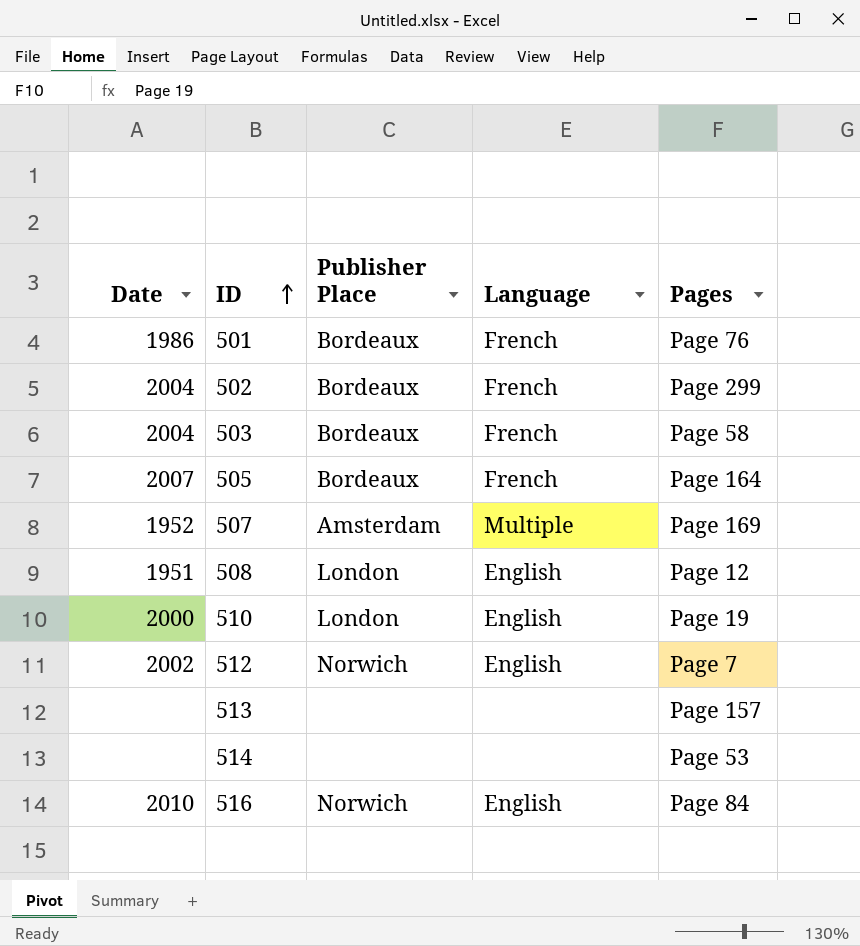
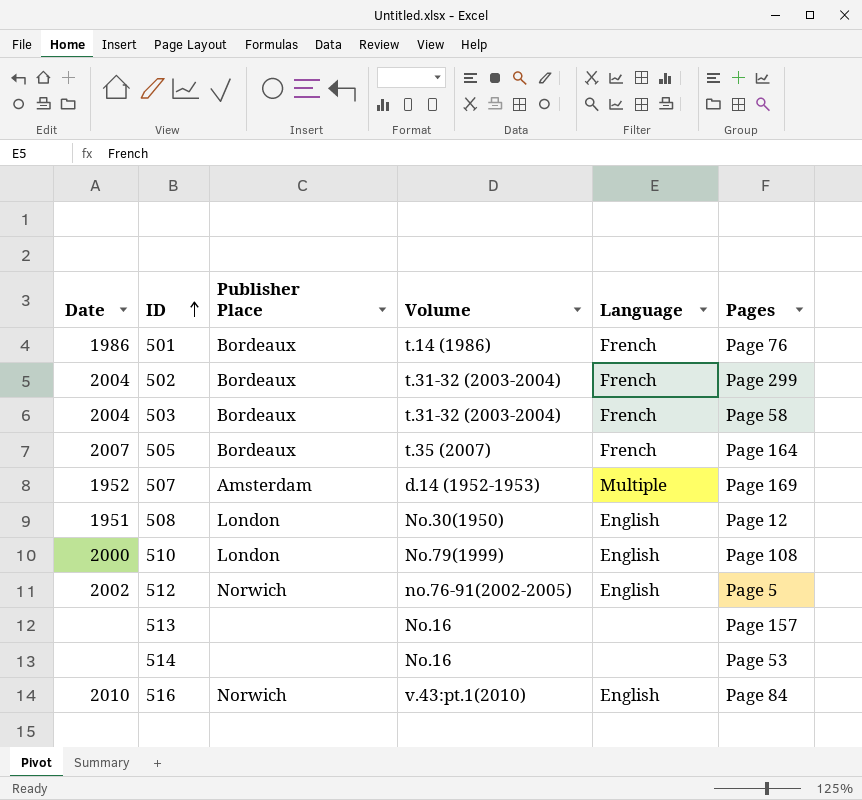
column Volume | position: none -> 4
510 | Pages: Page 19 -> Page 108
512 | Pages: Page 7 -> Page 5

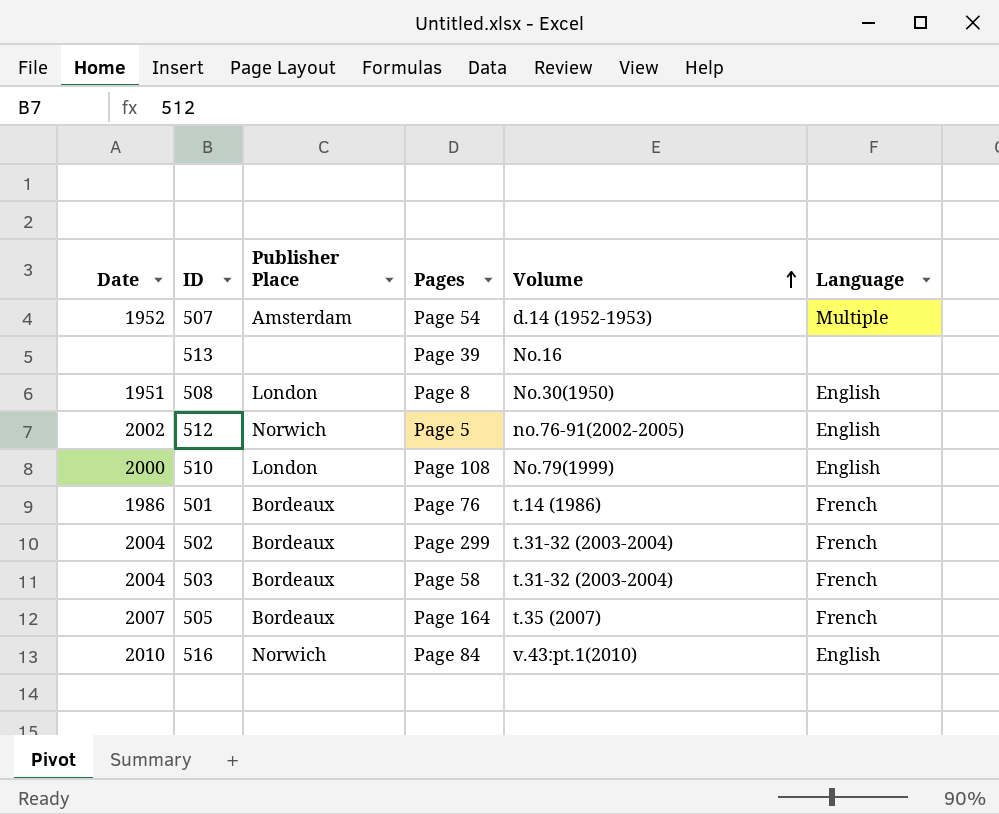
row order: ID ascending -> Volume ascending
column Pages | position: 6 -> 4
row 514: none | none | No.16 | none | Page 53 -> none
507 | Pages: Page 169 -> Page 54
513 | Pages: Page 157 -> Page 39
508 | Pages: Page 12 -> Page 8

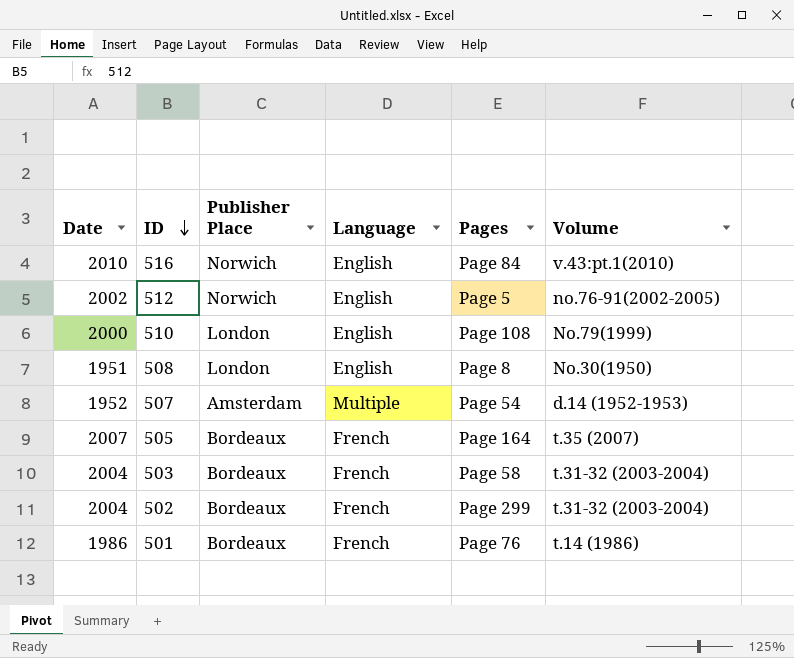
row order: Volume ascending -> ID descending
column Language | position: 6 -> 4
row 513: none | none | Page 39 | No.16 | none -> none

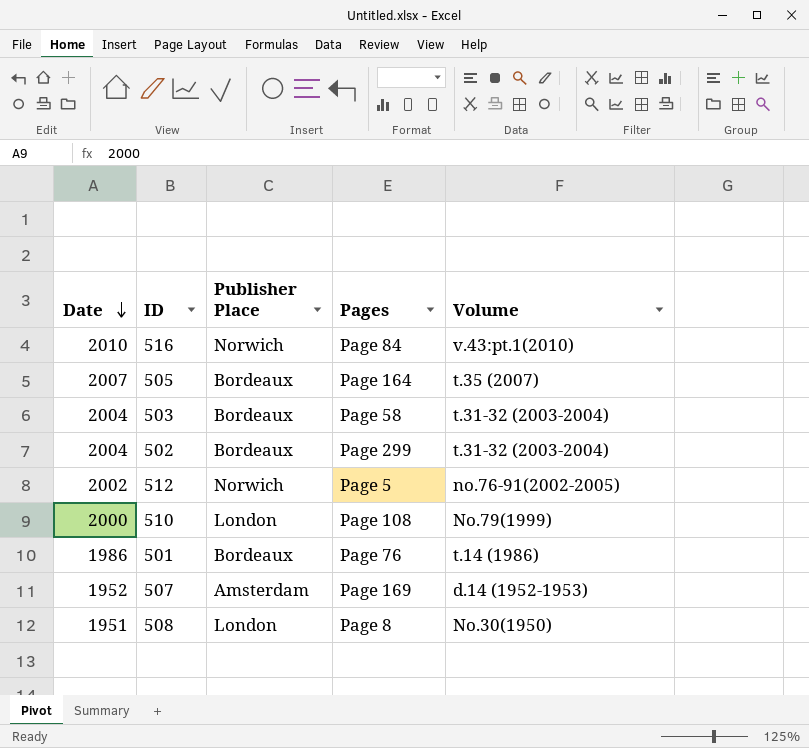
row order: ID descending -> Date descending
column Language | position: 4 -> none
507 | Pages: Page 54 -> Page 169

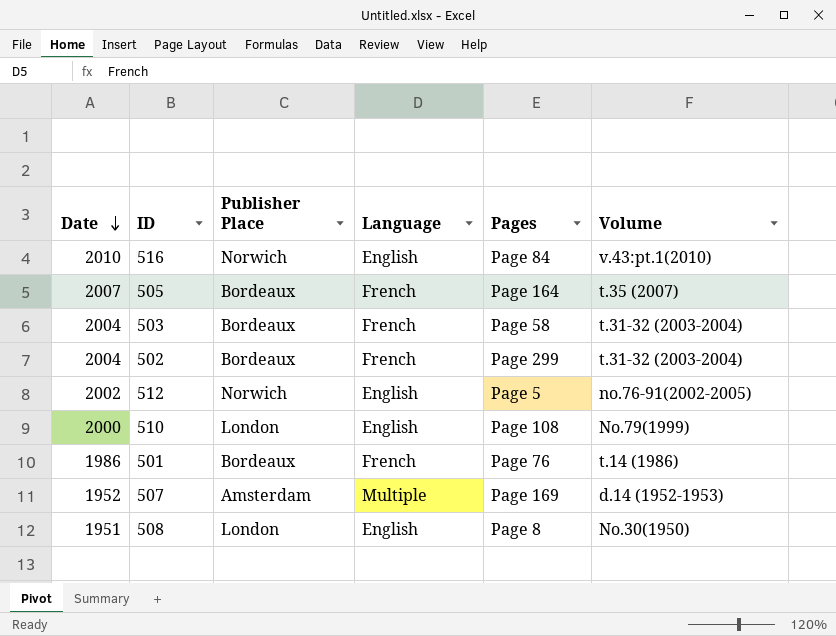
column Language | position: none -> 4

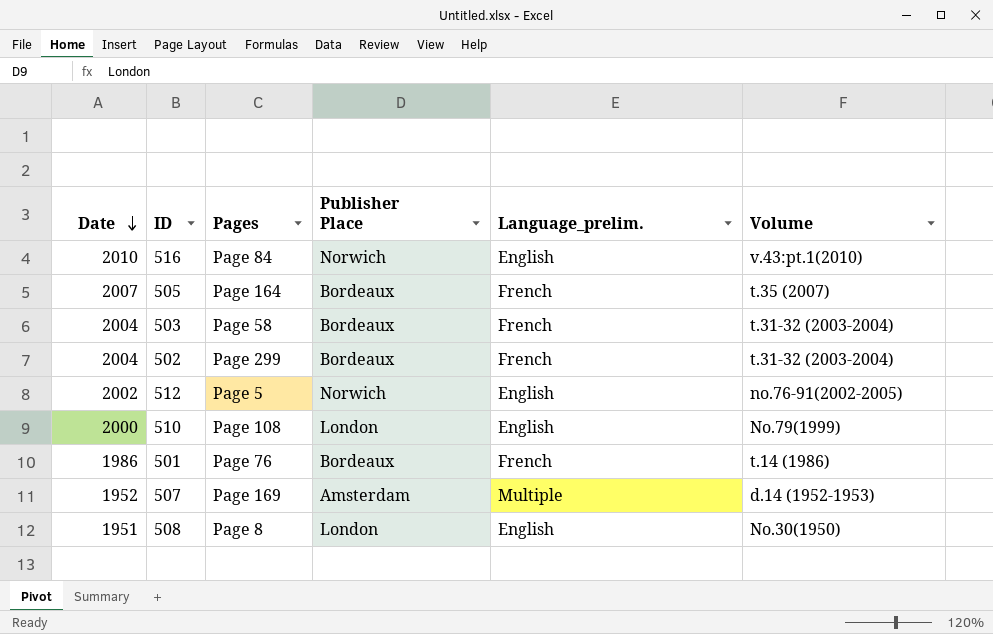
column Pages | position: 5 -> 3
column name: Language -> Language_prelim.

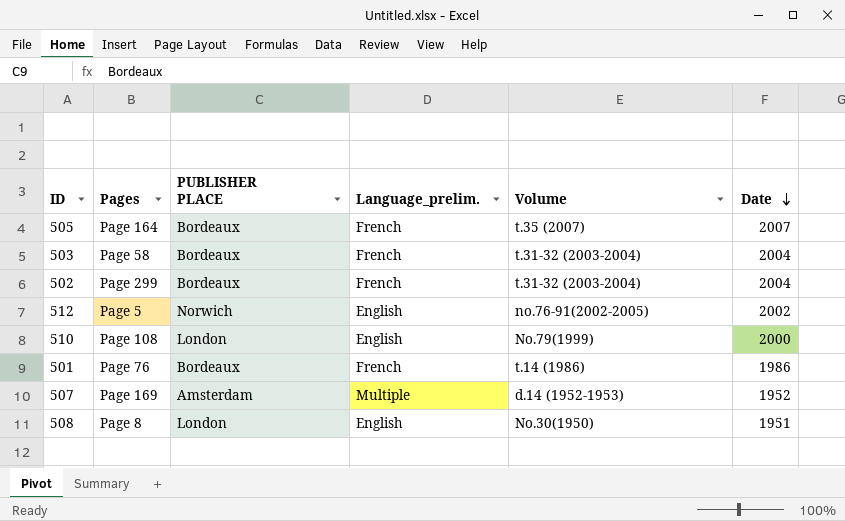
column name: Publisher Place -> PUBLISHER PLACE
column Date | position: 1 -> 6
row 516: 2010 | Page 84 | Norwich | English | v.43:pt.1(2010) -> none

